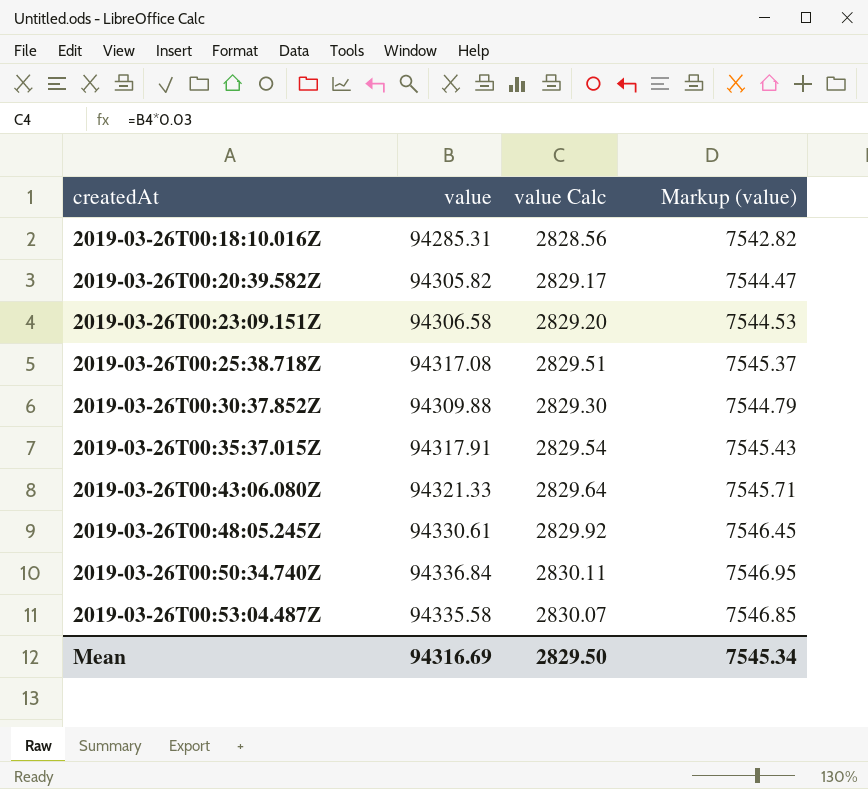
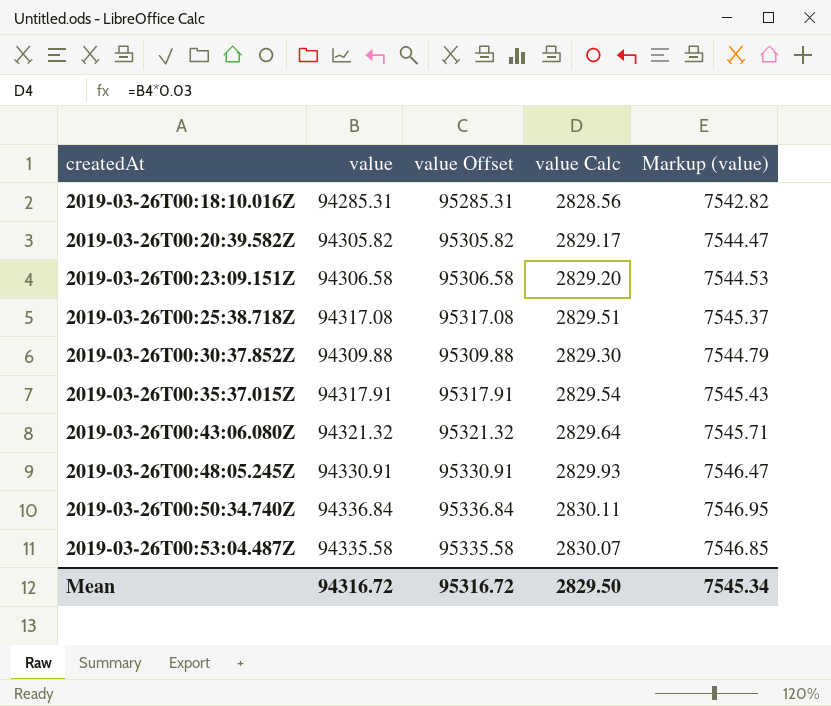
column value Offset | formula: none -> [value] + 1000
2019-03-26T00:43:06.080Z | value: 94321.33 -> 94321.32
2019-03-26T00:48:05.245Z | value: 94330.61 -> 94330.91
2019-03-26T00:48:05.245Z | value Calc: 2829.92 -> 2829.93
2019-03-26T00:48:05.245Z | Markup (value): 7546.45 -> 7546.47
Mean | value: 94316.69 -> 94316.72

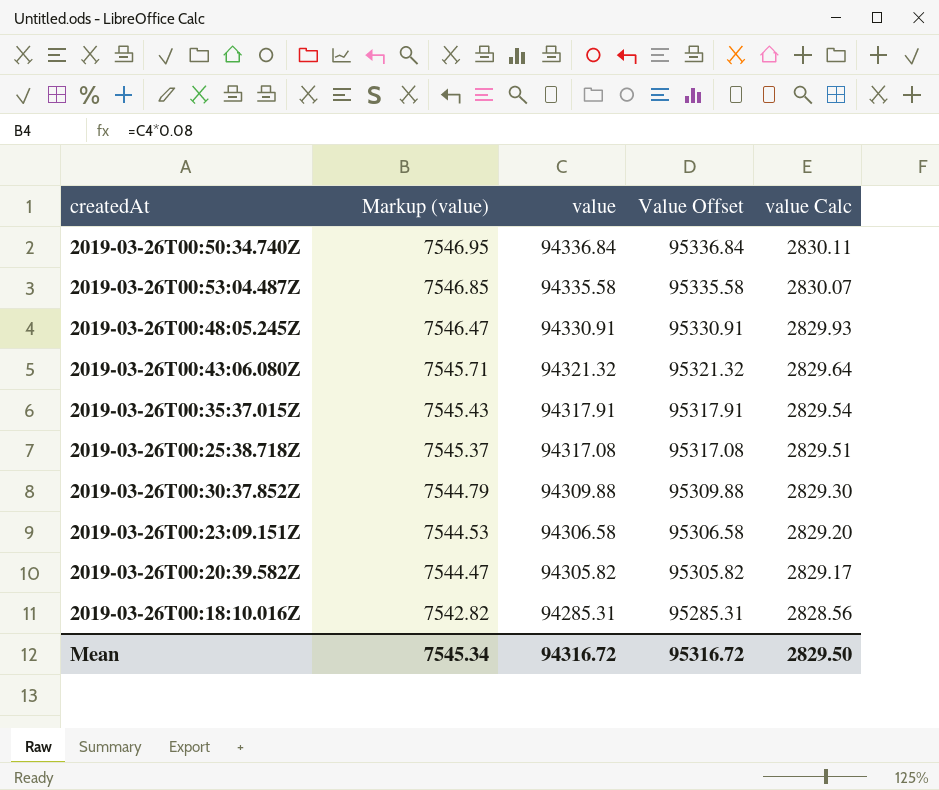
row order: createdAt ascending -> Markup (value) descending
column Markup (value) | position: 5 -> 2
column name: value Offset -> Value Offset

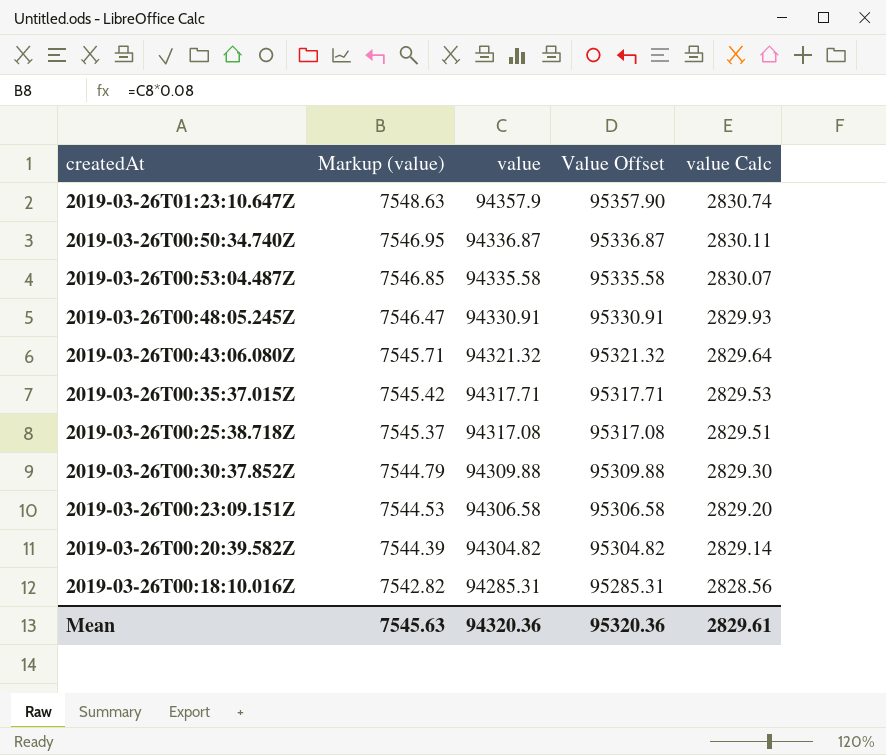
row 2019-03-26T01:23:10.647Z: none -> 7548.63 | 94357.9 | 95357.90 | 2830.74
2019-03-26T00:50:34.740Z | value: 94336.84 -> 94336.87
2019-03-26T00:50:34.740Z | Value Offset: 95336.84 -> 95336.87
2019-03-26T00:35:37.015Z | Markup (value): 7545.43 -> 7545.42
2019-03-26T00:35:37.015Z | value: 94317.91 -> 94317.71
2019-03-26T00:35:37.015Z | Value Offset: 95317.91 -> 95317.71
2019-03-26T00:35:37.015Z | value Calc: 2829.54 -> 2829.53
2019-03-26T00:20:39.582Z | Markup (value): 7544.47 -> 7544.39
2019-03-26T00:20:39.582Z | value: 94305.82 -> 94304.82
2019-03-26T00:20:39.582Z | Value Offset: 95305.82 -> 95304.82
2019-03-26T00:20:39.582Z | value Calc: 2829.17 -> 2829.14
Mean | Markup (value): 7545.34 -> 7545.63
Mean | value: 94316.72 -> 94320.36
Mean | Value Offset: 95316.72 -> 95320.36
Mean | value Calc: 2829.50 -> 2829.61

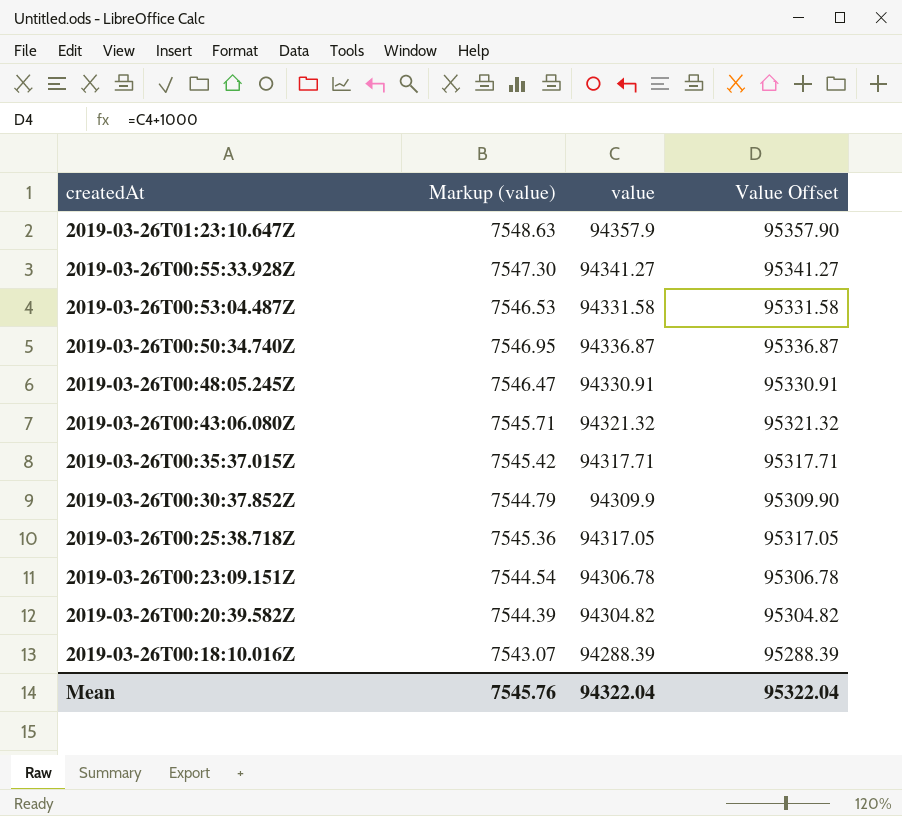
row order: Markup (value) descending -> createdAt descending
column value Calc | formula: [value] * 0.03 -> none
row 2019-03-26T00:55:33.928Z: none -> 7547.30 | 94341.27 | 95341.27
2019-03-26T00:53:04.487Z | Markup (value): 7546.85 -> 7546.53
2019-03-26T00:53:04.487Z | value: 94335.58 -> 94331.58
2019-03-26T00:53:04.487Z | Value Offset: 95335.58 -> 95331.58
2019-03-26T00:30:37.852Z | value: 94309.88 -> 94309.9
2019-03-26T00:30:37.852Z | Value Offset: 95309.88 -> 95309.90
2019-03-26T00:25:38.718Z | Markup (value): 7545.37 -> 7545.36
2019-03-26T00:25:38.718Z | value: 94317.08 -> 94317.05
2019-03-26T00:25:38.718Z | Value Offset: 95317.08 -> 95317.05
2019-03-26T00:23:09.151Z | Markup (value): 7544.53 -> 7544.54
2019-03-26T00:23:09.151Z | value: 94306.58 -> 94306.78
2019-03-26T00:23:09.151Z | Value Offset: 95306.58 -> 95306.78
2019-03-26T00:18:10.016Z | Markup (value): 7542.82 -> 7543.07
2019-03-26T00:18:10.016Z | value: 94285.31 -> 94288.39
2019-03-26T00:18:10.016Z | Value Offset: 95285.31 -> 95288.39
Mean | Markup (value): 7545.63 -> 7545.76
Mean | value: 94320.36 -> 94322.04
Mean | Value Offset: 95320.36 -> 95322.04

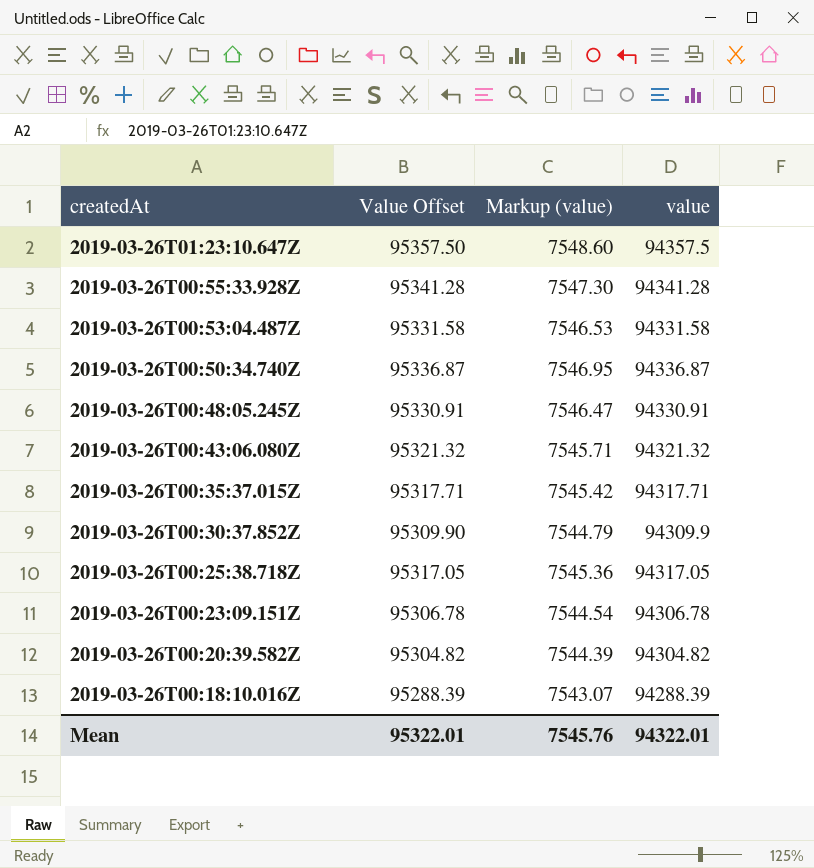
column Value Offset | position: 4 -> 2
2019-03-26T01:23:10.647Z | Value Offset: 95357.90 -> 95357.50
2019-03-26T01:23:10.647Z | Markup (value): 7548.63 -> 7548.60
2019-03-26T01:23:10.647Z | value: 94357.9 -> 94357.5
2019-03-26T00:55:33.928Z | Value Offset: 95341.27 -> 95341.28
2019-03-26T00:55:33.928Z | value: 94341.27 -> 94341.28
Mean | Value Offset: 95322.04 -> 95322.01
Mean | value: 94322.04 -> 94322.01

